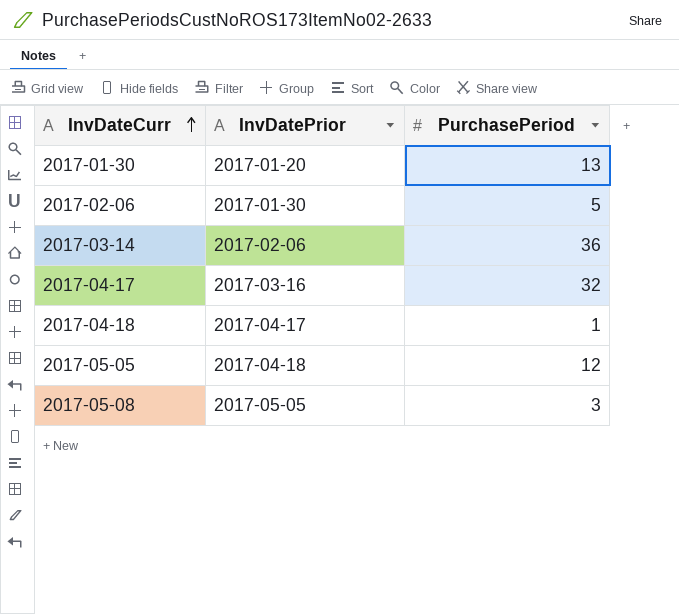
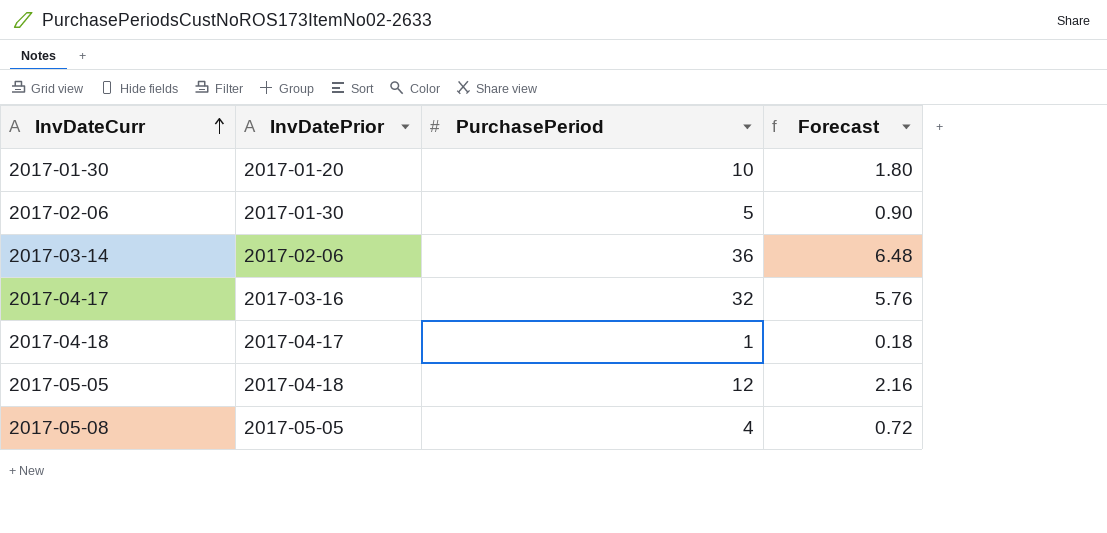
column Forecast | formula: none -> [PurchasePeriod] * 0.18
2017-01-30 | PurchasePeriod: 13 -> 10
2017-05-08 | PurchasePeriod: 3 -> 4

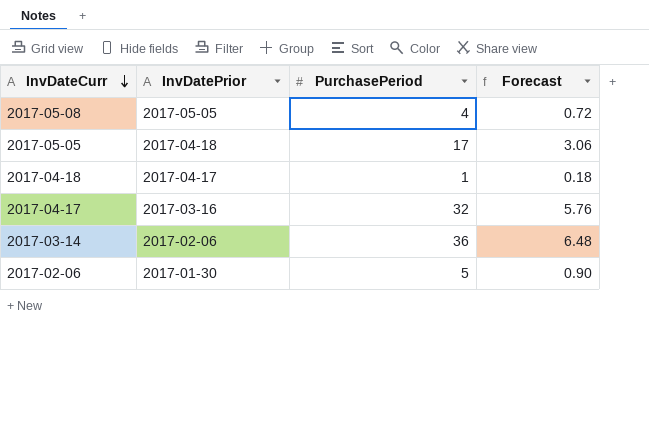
row order: InvDateCurr ascending -> InvDateCurr descending
row 2017-01-30: 2017-01-20 | 10 | 1.80 -> none
2017-05-05 | PurchasePeriod: 12 -> 17
2017-05-05 | Forecast: 2.16 -> 3.06

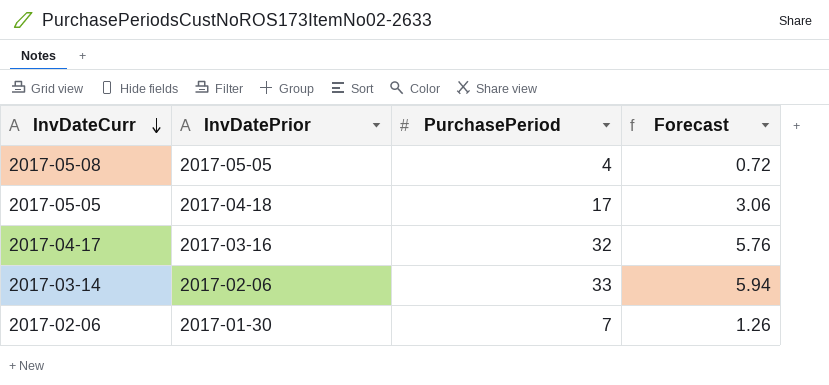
row 2017-04-18: 2017-04-17 | 1 | 0.18 -> none
2017-03-14 | PurchasePeriod: 36 -> 33
2017-03-14 | Forecast: 6.48 -> 5.94
2017-02-06 | PurchasePeriod: 5 -> 7
2017-02-06 | Forecast: 0.90 -> 1.26

